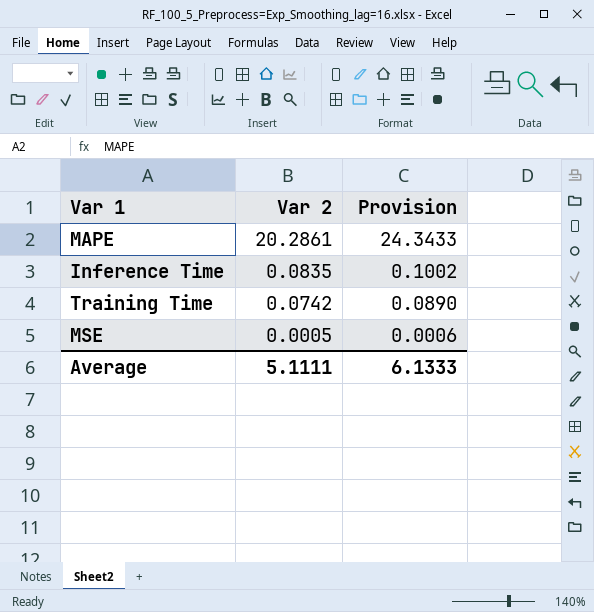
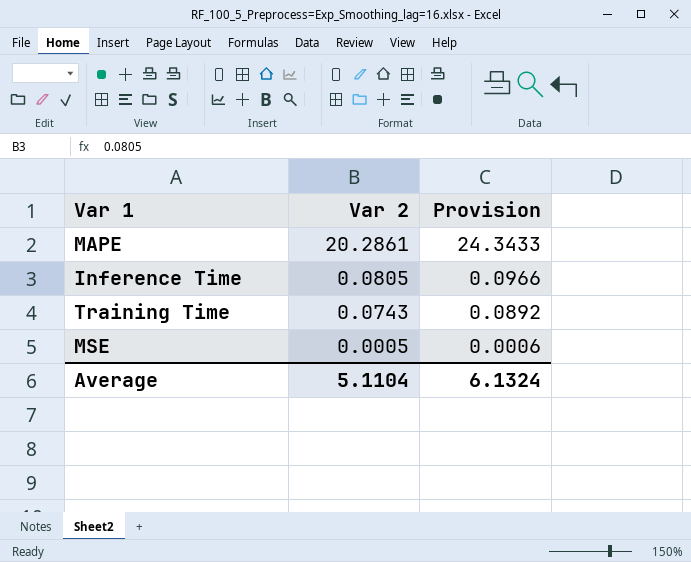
Inference Time | Var 2: 0.0835 -> 0.0805
Inference Time | Provision: 0.1002 -> 0.0966
Training Time | Var 2: 0.0742 -> 0.0743
Training Time | Provision: 0.0890 -> 0.0892
Average | Var 2: 5.1111 -> 5.1104
Average | Provision: 6.1333 -> 6.1324

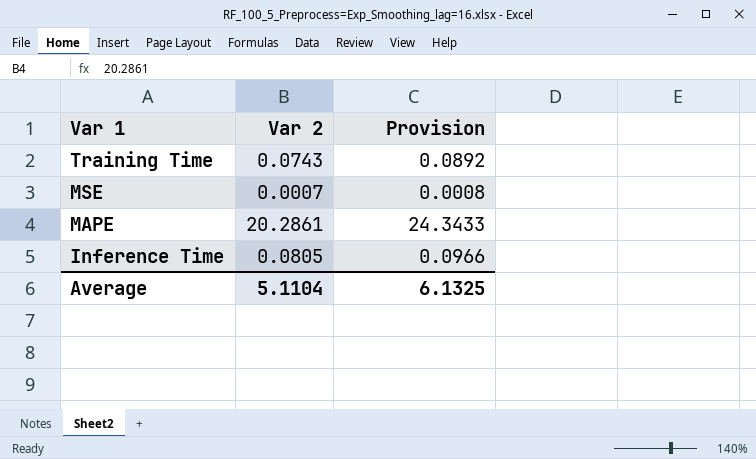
row order: Var 2 descending -> Var 1 descending
MSE | Var 2: 0.0005 -> 0.0007
MSE | Provision: 0.0006 -> 0.0008
Average | Provision: 6.1324 -> 6.1325

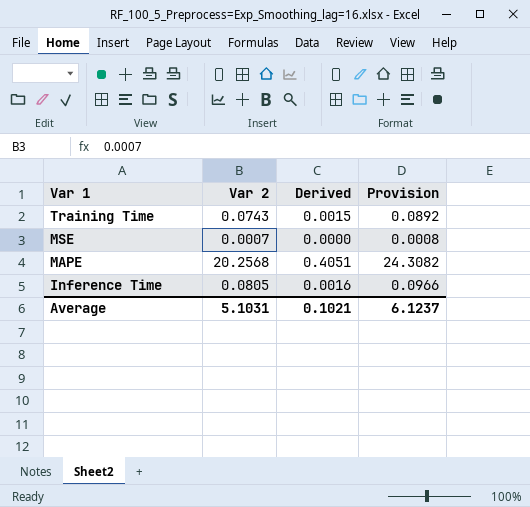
column Derived | formula: none -> [Var 2] * 0.02
MAPE | Var 2: 20.2861 -> 20.2568
MAPE | Provision: 24.3433 -> 24.3082
Average | Var 2: 5.1104 -> 5.1031
Average | Provision: 6.1325 -> 6.1237

